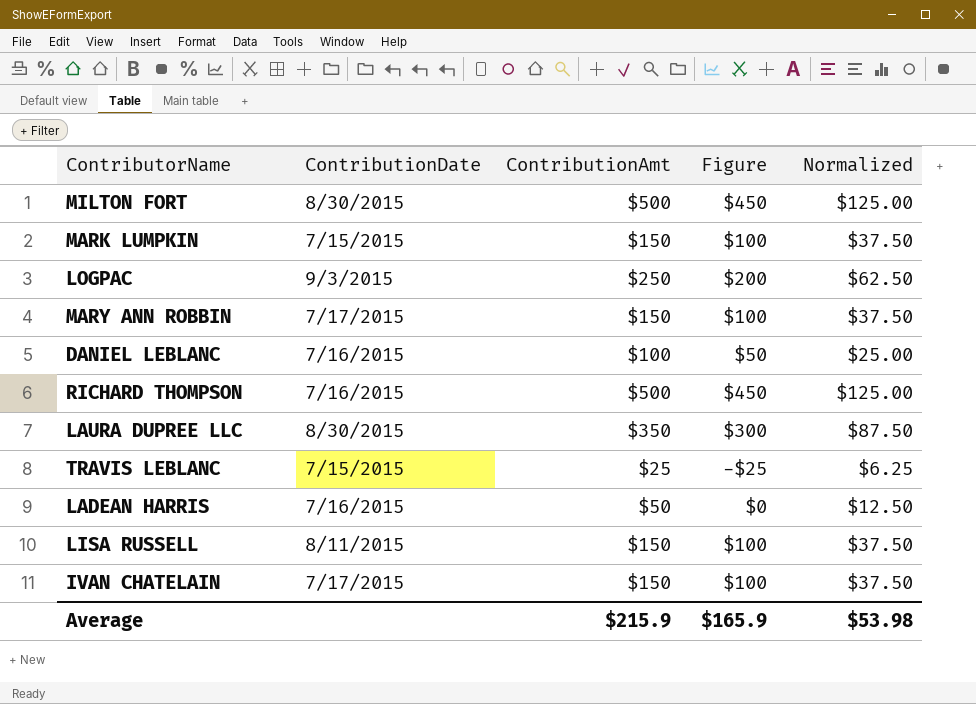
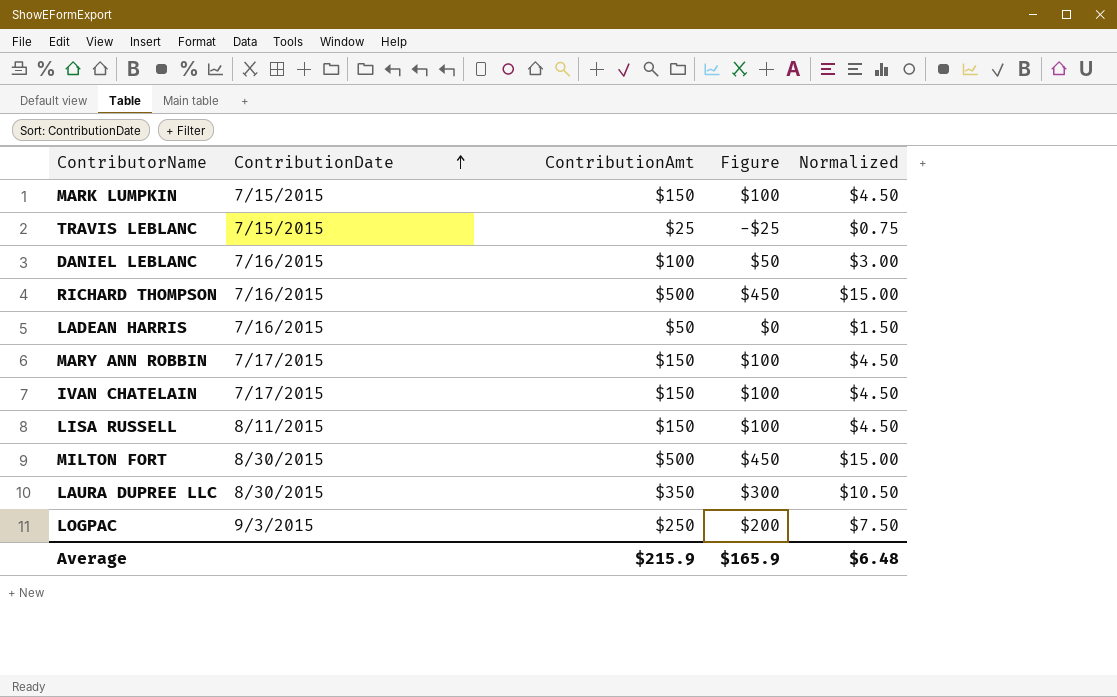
row order: none -> ContributionDate ascending
column Normalized | formula: [ContributionAmt] * 0.25 -> [ContributionAmt] * 0.03
Average | Normalized: $53.98 -> $6.48

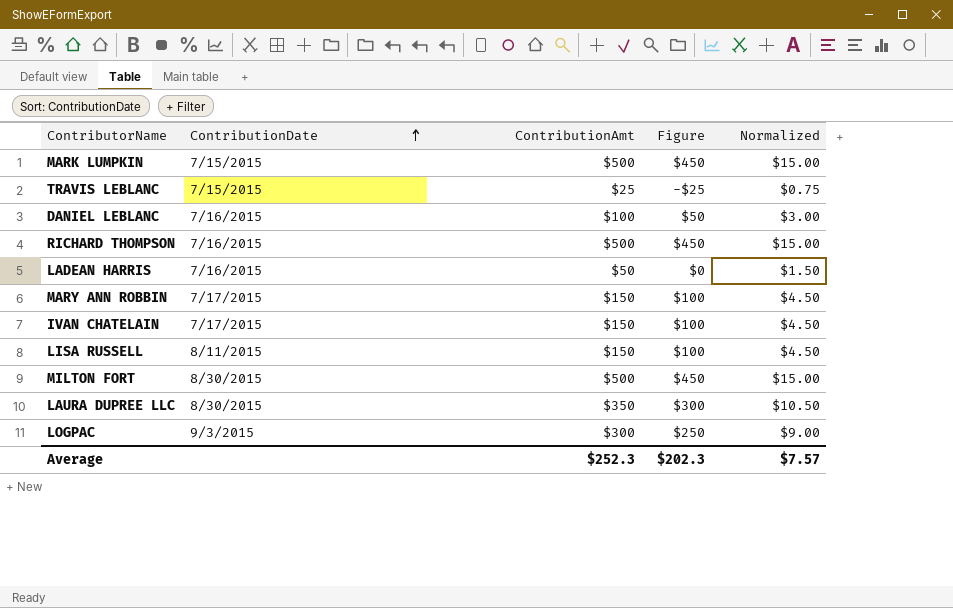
MARK LUMPKIN | ContributionAmt: $150 -> $500
MARK LUMPKIN | Figure: $100 -> $450
MARK LUMPKIN | Normalized: $4.50 -> $15.00
LOGPAC | ContributionAmt: $250 -> $300
LOGPAC | Figure: $200 -> $250
LOGPAC | Normalized: $7.50 -> $9.00
Average | ContributionAmt: $215.9 -> $252.3
Average | Figure: $165.9 -> $202.3
Average | Normalized: $6.48 -> $7.57

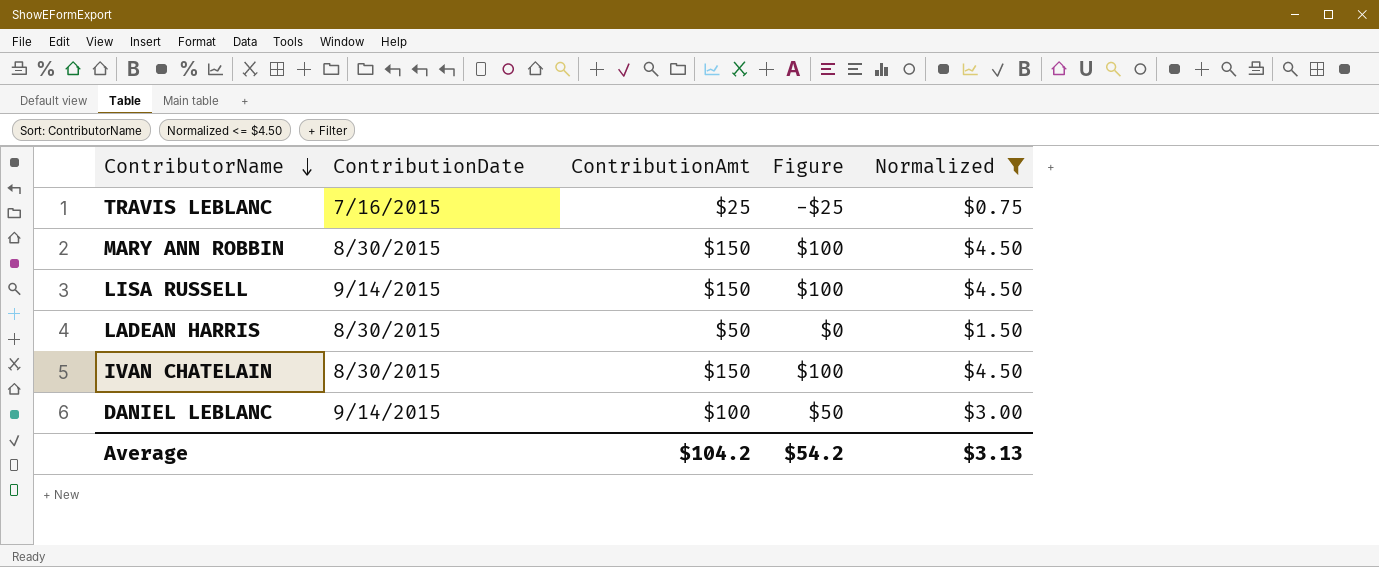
filter: none -> Normalized <= $4.50
row order: ContributionDate ascending -> ContributorName descending
TRAVIS LEBLANC | ContributionDate: 7/15/2015 -> 7/16/2015
MARY ANN ROBBIN | ContributionDate: 7/17/2015 -> 8/30/2015
LISA RUSSELL | ContributionDate: 8/11/2015 -> 9/14/2015
LADEAN HARRIS | ContributionDate: 7/16/2015 -> 8/30/2015
IVAN CHATELAIN | ContributionDate: 7/17/2015 -> 8/30/2015
DANIEL LEBLANC | ContributionDate: 7/16/2015 -> 9/14/2015
Average | ContributionAmt: $252.3 -> $104.2
Average | Figure: $202.3 -> $54.2
Average | Normalized: $7.57 -> $3.13

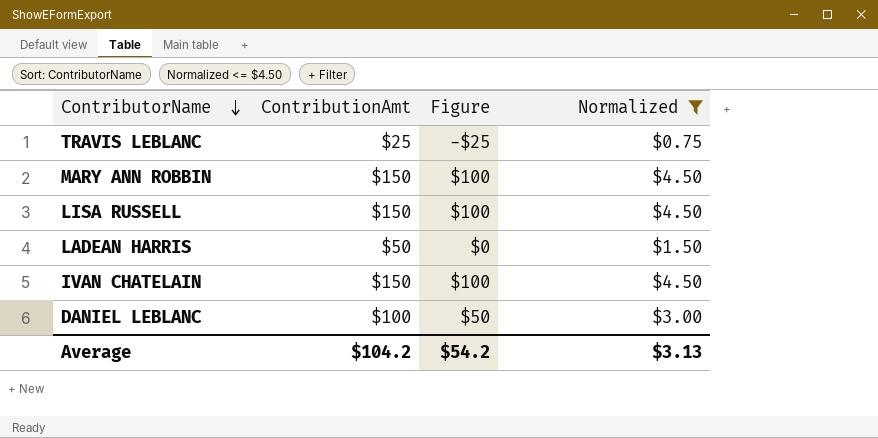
column ContributionDate | position: 2 -> none

